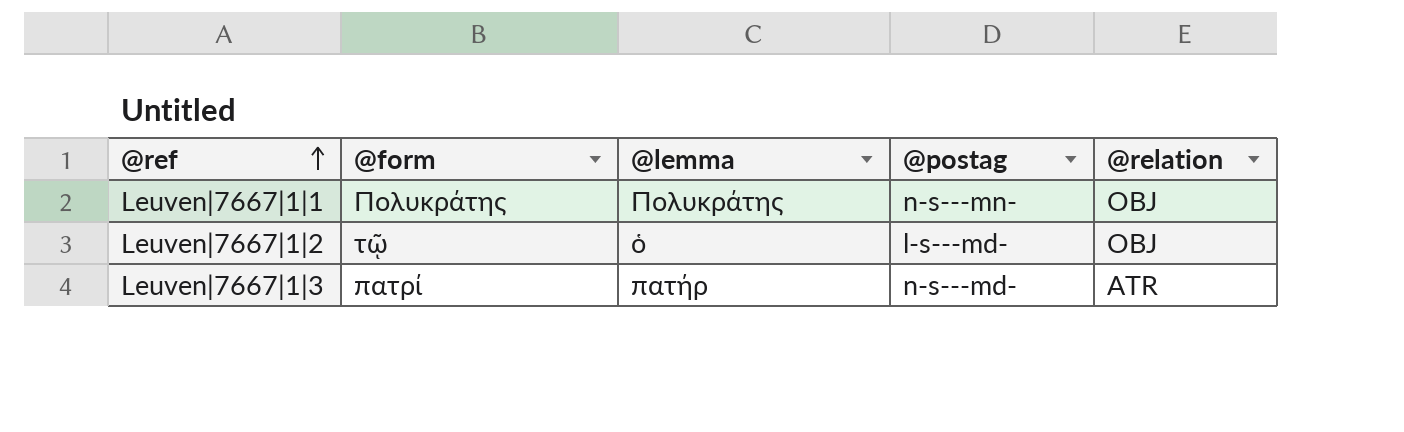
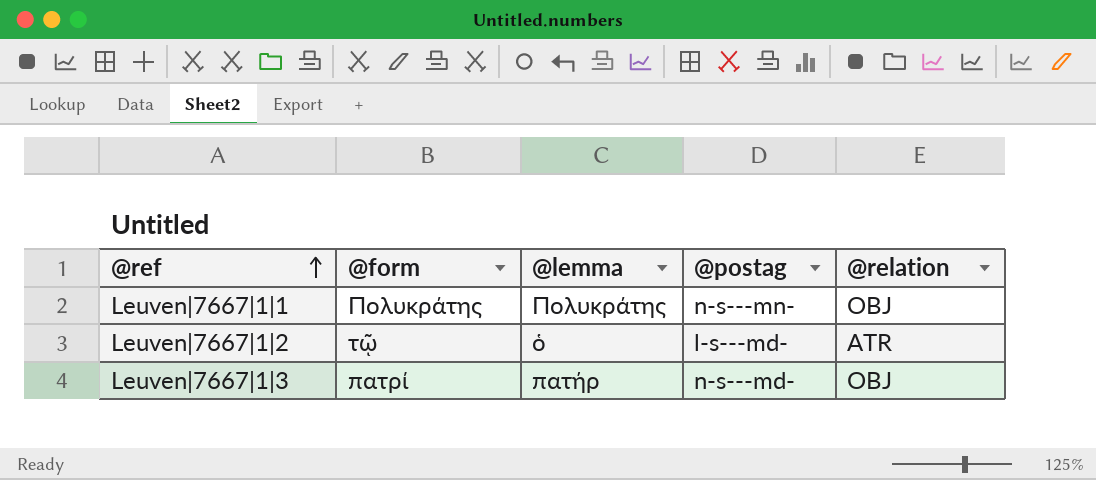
Leuven|7667|1|2 | @relation: OBJ -> ATR
Leuven|7667|1|3 | @relation: ATR -> OBJ

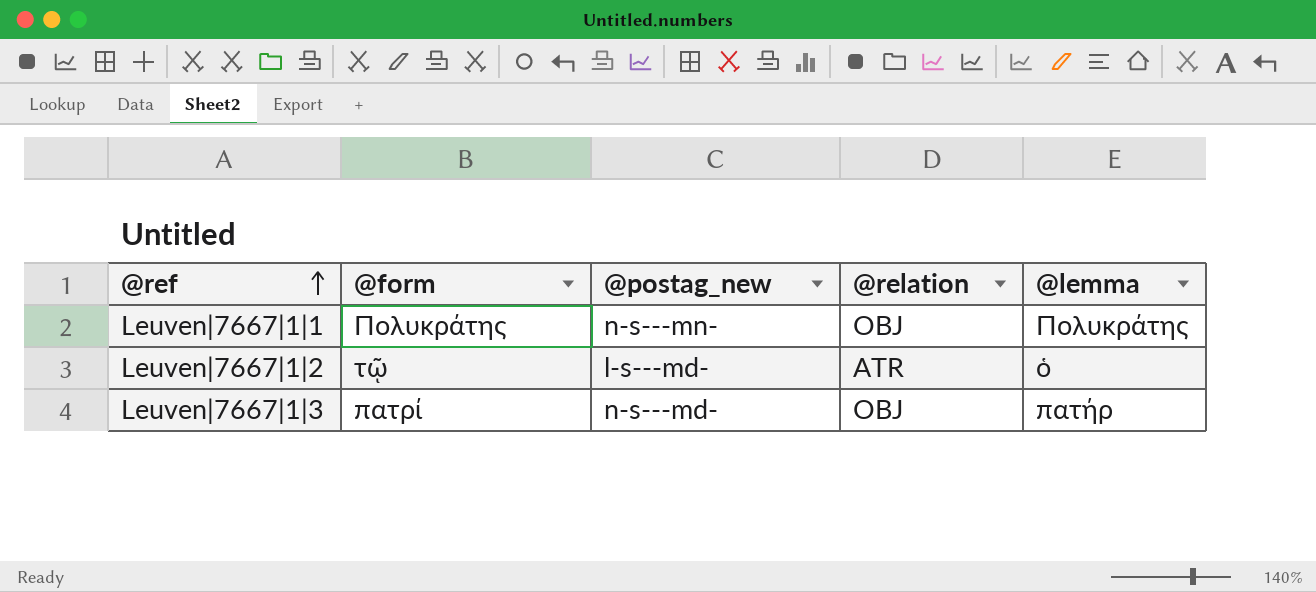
column name: @postag -> @postag_new
column @lemma | position: 3 -> 5

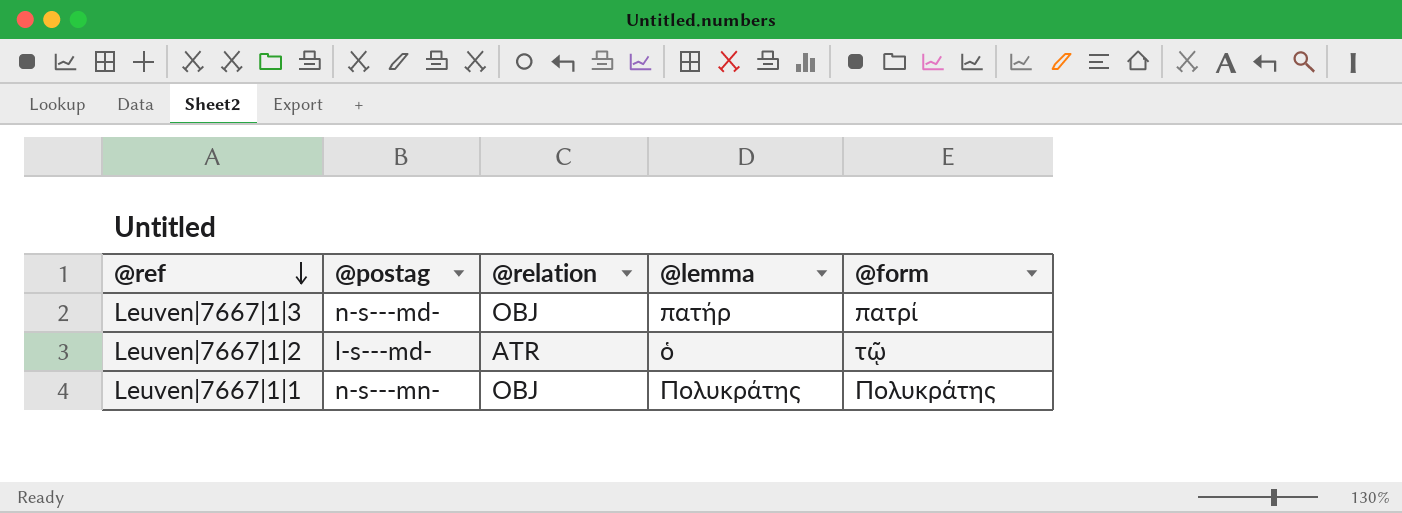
row order: @ref ascending -> @ref descending
column name: @postag_new -> @postag
column @form | position: 2 -> 5

